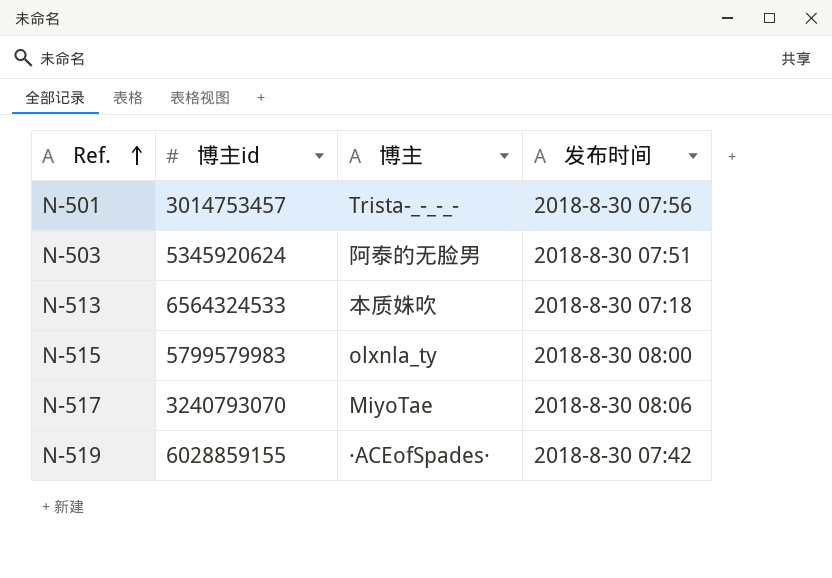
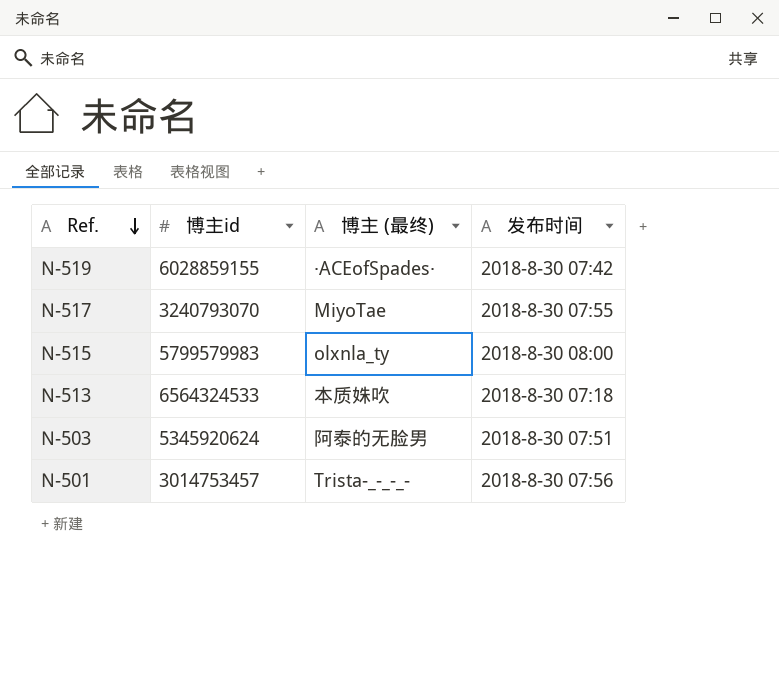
row order: Ref. ascending -> Ref. descending
column name: 博主 -> 博主 (最终)
N-517 | 发布时间: 2018-8-30 08:06 -> 2018-8-30 07:55

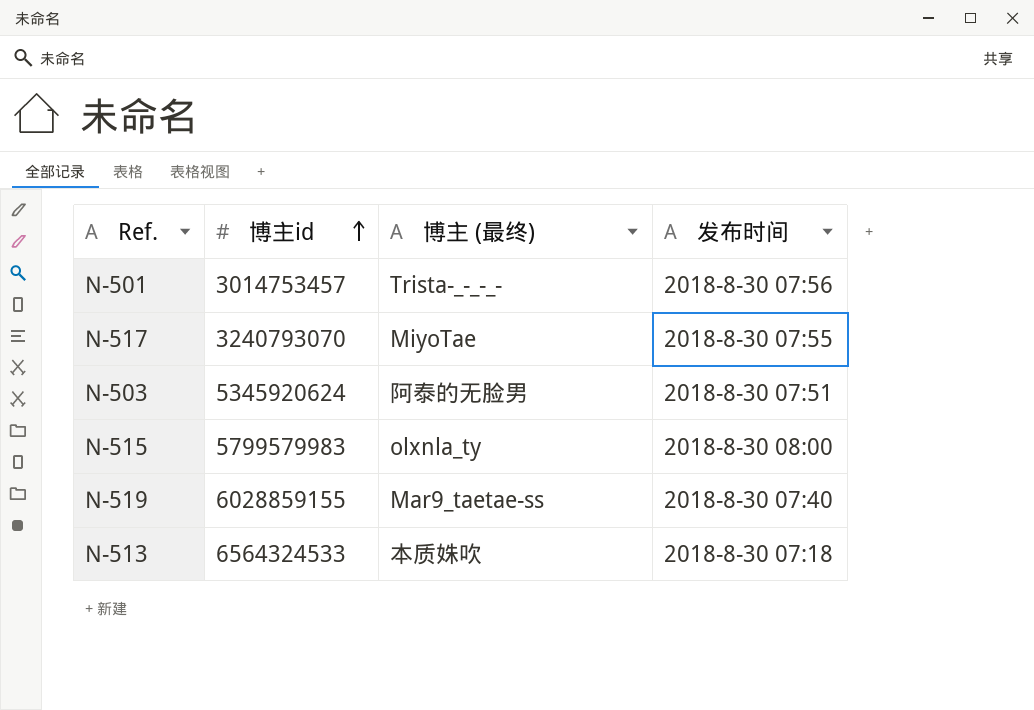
row order: Ref. descending -> 博主id ascending
N-519 | 博主 (最终): ·ACEofSpades· -> Mar9_taetae-ss
N-519 | 发布时间: 2018-8-30 07:42 -> 2018-8-30 07:40

